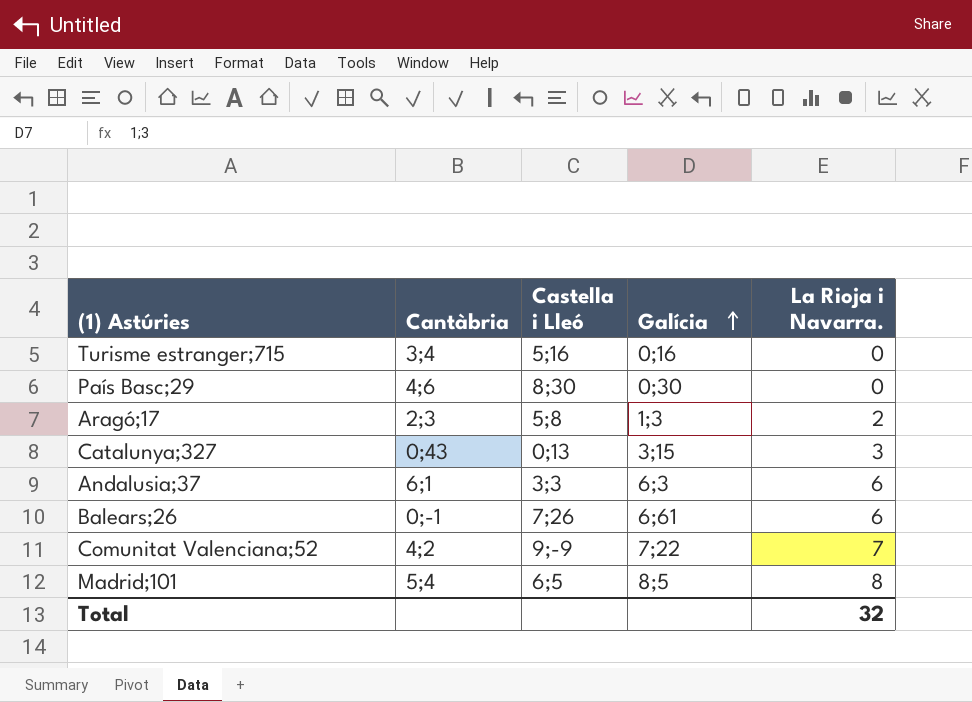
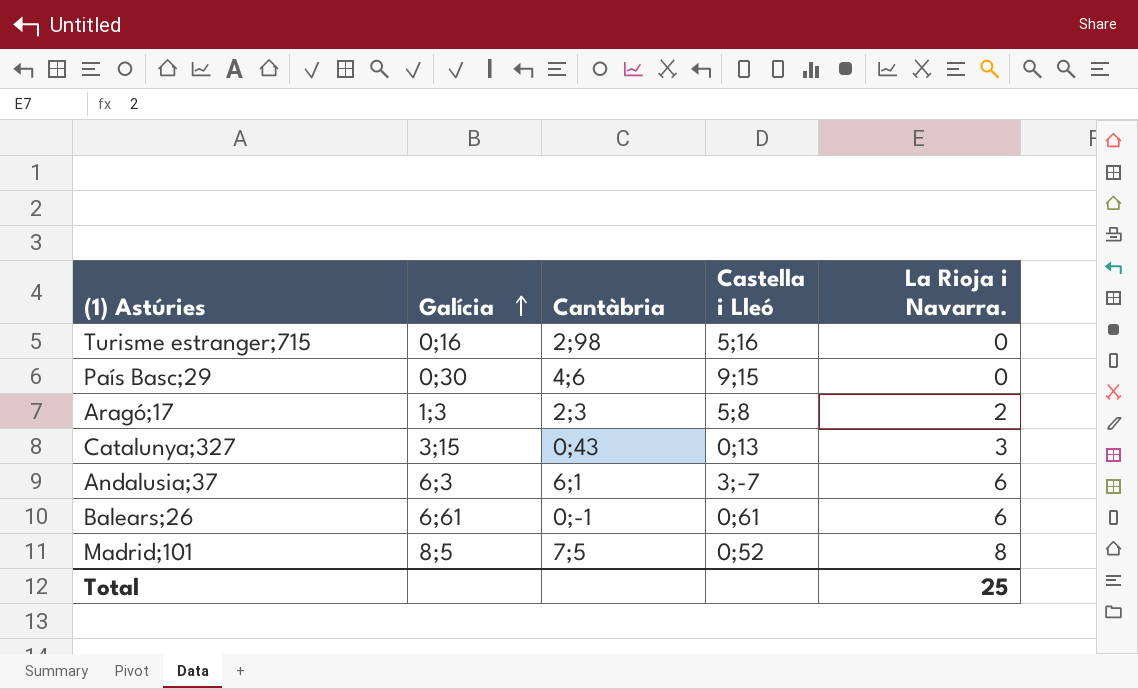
column Galícia | position: 4 -> 2
row Comunitat Valenciana;52: 4;2 | 9;-9 | 7;22 | 7 -> none
Turisme estranger;715 | Cantàbria: 3;4 -> 2;98
País Basc;29 | Castella i Lleó: 8;30 -> 9;15
Andalusia;37 | Castella i Lleó: 3;3 -> 3;-7
Balears;26 | Castella i Lleó: 7;26 -> 0;61
Madrid;101 | Cantàbria: 5;4 -> 7;5
Madrid;101 | Castella i Lleó: 6;5 -> 0;52
Total | La Rioja i Navarra.: 32 -> 25

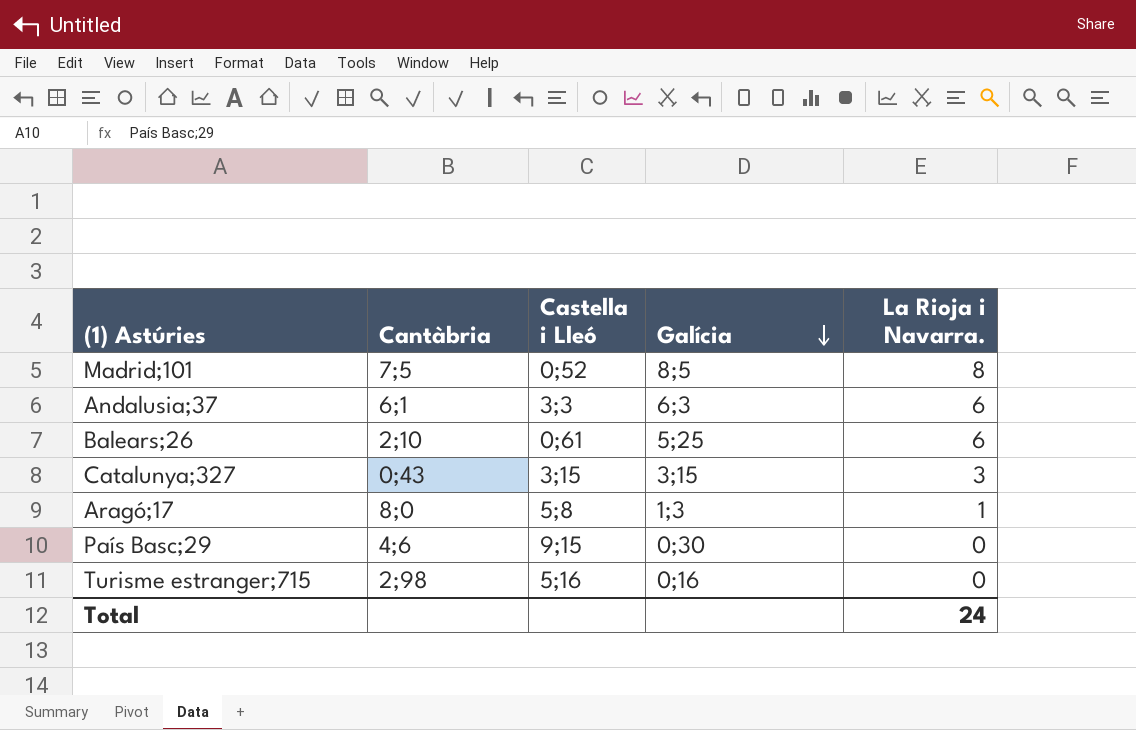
row order: Galícia ascending -> Galícia descending
column Galícia | position: 2 -> 4
Andalusia;37 | Castella i Lleó: 3;-7 -> 3;3
Balears;26 | Cantàbria: 0;-1 -> 2;10
Balears;26 | Galícia: 6;61 -> 5;25
Catalunya;327 | Castella i Lleó: 0;13 -> 3;15
Aragó;17 | Cantàbria: 2;3 -> 8;0
Aragó;17 | La Rioja i Navarra.: 2 -> 1
Total | La Rioja i Navarra.: 25 -> 24

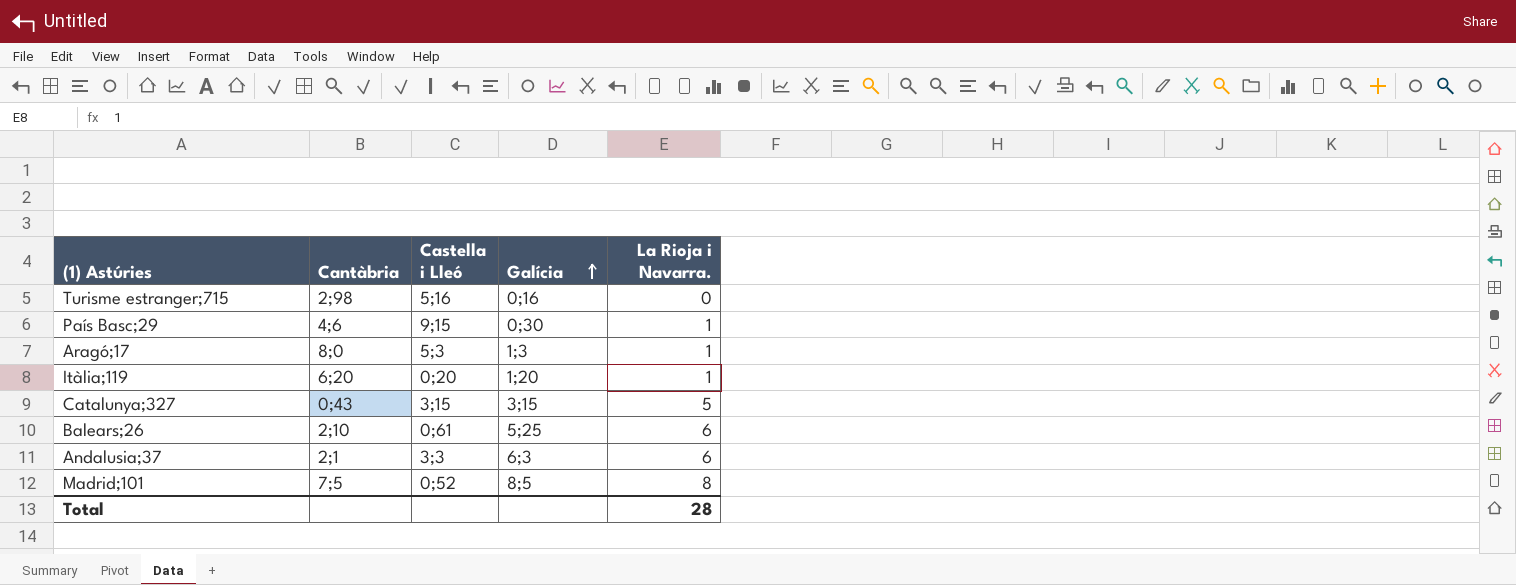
row order: Galícia descending -> Galícia ascending
País Basc;29 | La Rioja i Navarra.: 0 -> 1
Aragó;17 | Castella i Lleó: 5;8 -> 5;3
row Itàlia;119: none -> 6;20 | 0;20 | 1;20 | 1
Catalunya;327 | La Rioja i Navarra.: 3 -> 5
Andalusia;37 | Cantàbria: 6;1 -> 2;1
Total | La Rioja i Navarra.: 24 -> 28

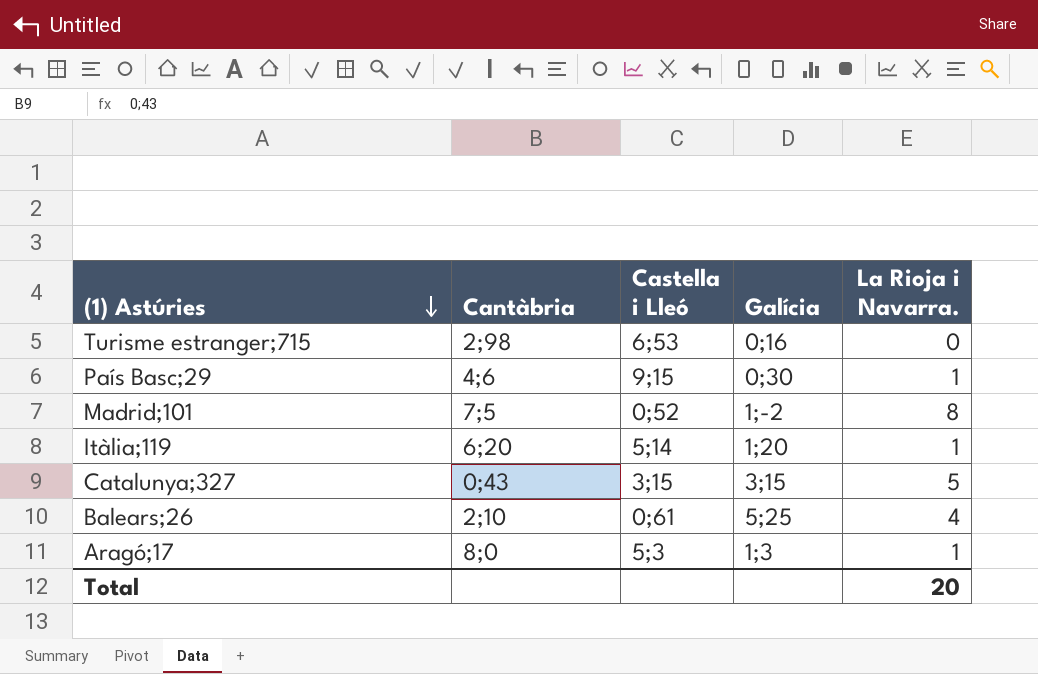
row order: Galícia ascending -> (1) Astúries descending
row Andalusia;37: 2;1 | 3;3 | 6;3 | 6 -> none
Turisme estranger;715 | Castella i Lleó: 5;16 -> 6;53
Madrid;101 | Galícia: 8;5 -> 1;-2
Itàlia;119 | Castella i Lleó: 0;20 -> 5;14
Balears;26 | La Rioja i Navarra.: 6 -> 4
Total | La Rioja i Navarra.: 28 -> 20

